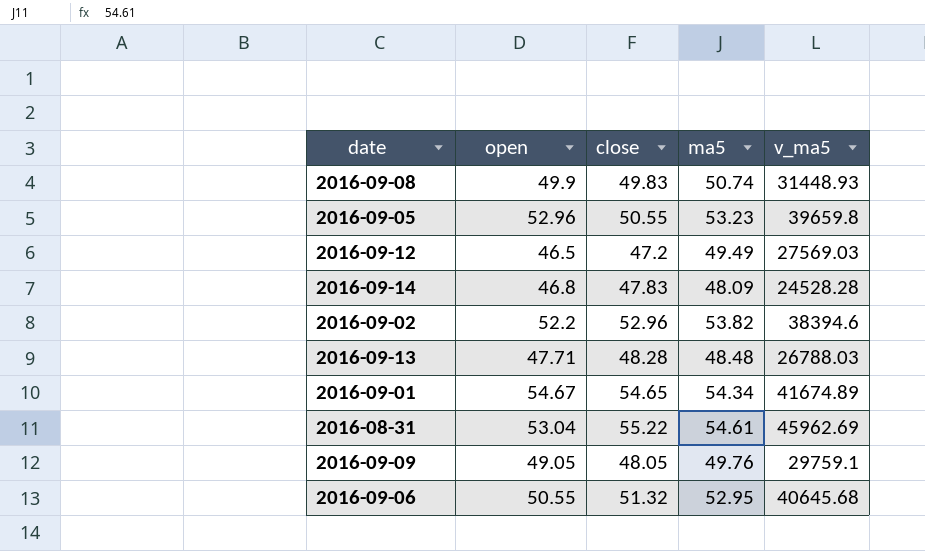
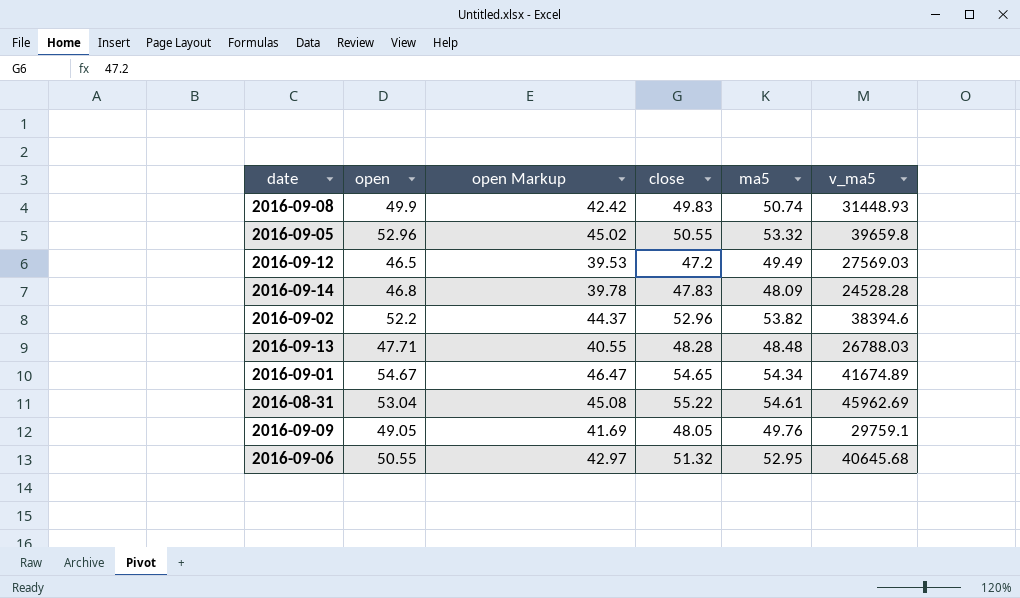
column open Markup | formula: none -> [open] * 0.85
2016-09-05 | ma5: 53.23 -> 53.32

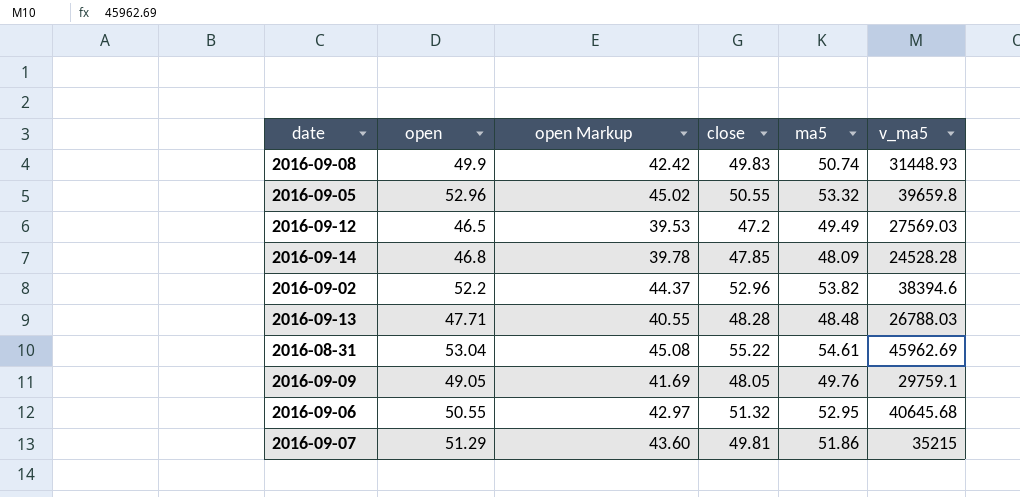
row 2016-09-01: 54.67 | 46.47 | 54.65 | 54.34 | 41674.89 -> none
2016-09-14 | close: 47.83 -> 47.85
row 2016-09-07: none -> 51.29 | 43.60 | 49.81 | 51.86 | 35215

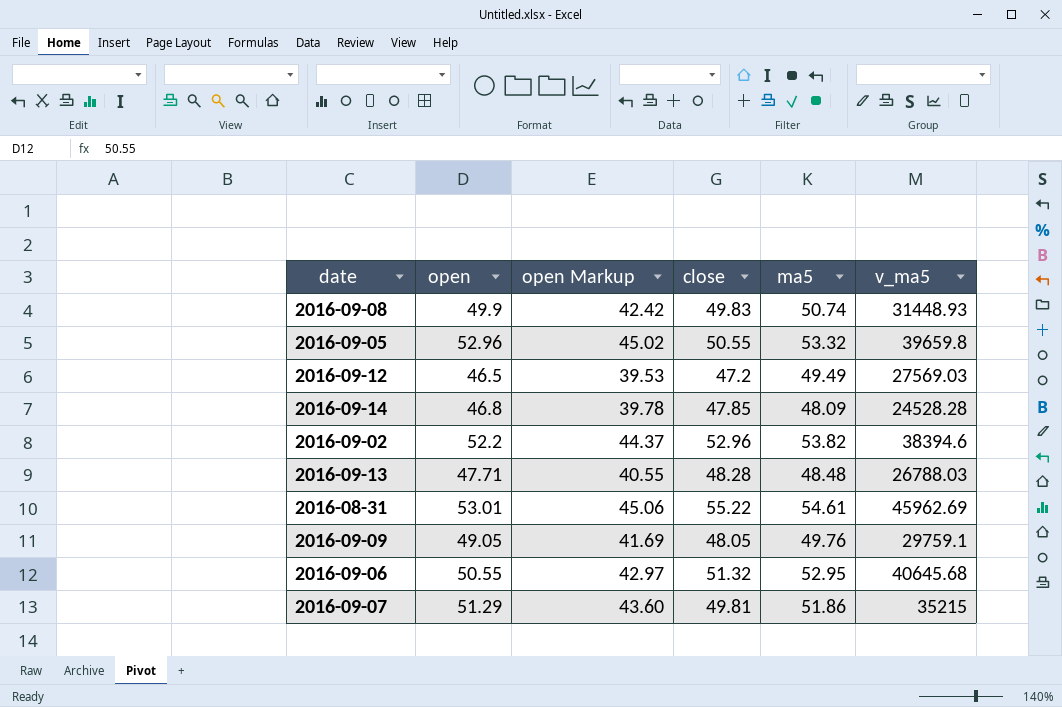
2016-08-31 | open: 53.04 -> 53.01
2016-08-31 | open Markup: 45.08 -> 45.06

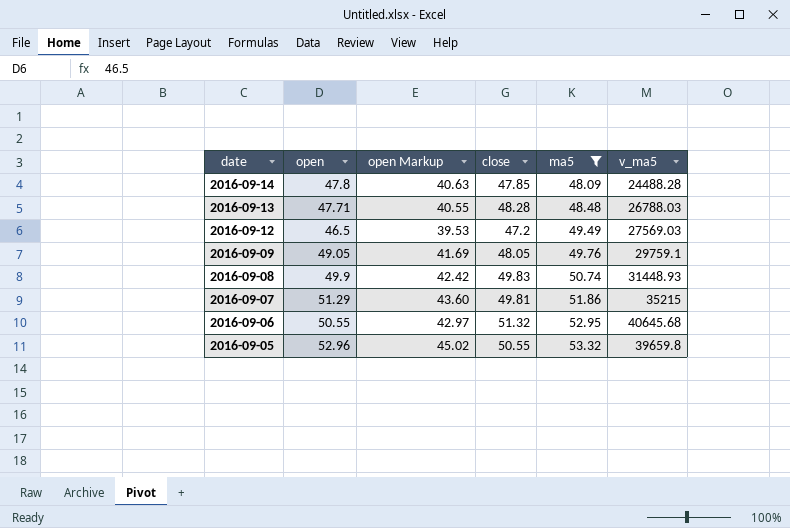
filter: none -> ma5 <= 53.32
row order: none -> date descending
2016-09-14 | open: 46.8 -> 47.8
2016-09-14 | open Markup: 39.78 -> 40.63
2016-09-14 | v_ma5: 24528.28 -> 24488.28

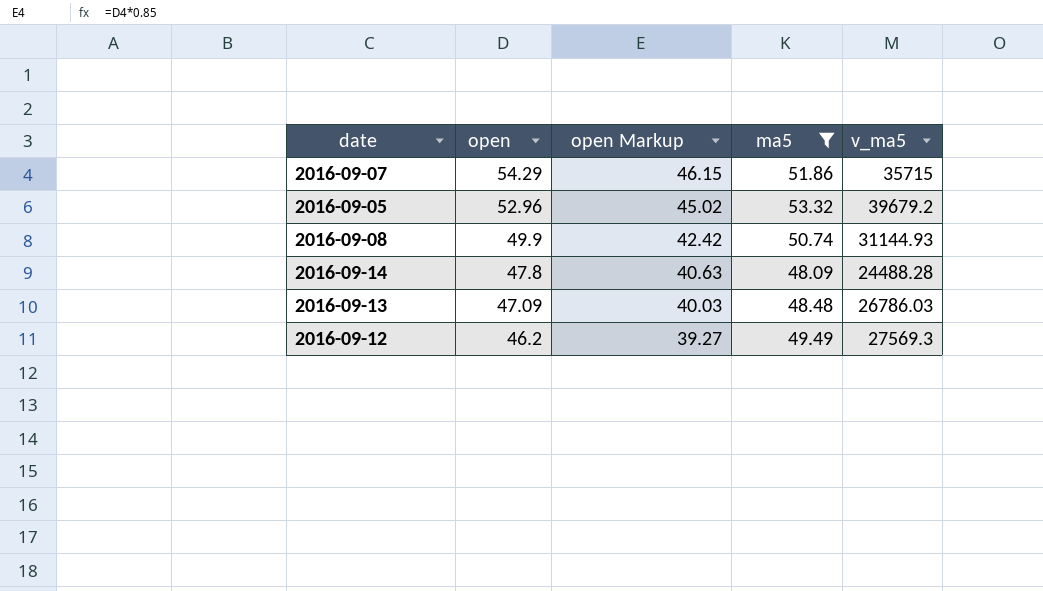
row order: date descending -> open descending
column close | position: 4 -> none
row 2016-09-09: 49.05 | 41.69 | 48.05 | 49.76 | 29759.1 -> none
row 2016-09-06: 50.55 | 42.97 | 51.32 | 52.95 | 40645.68 -> none
2016-09-07 | open: 51.29 -> 54.29
2016-09-07 | open Markup: 43.60 -> 46.15
2016-09-07 | v_ma5: 35215 -> 35715
2016-09-05 | v_ma5: 39659.8 -> 39679.2
2016-09-08 | v_ma5: 31448.93 -> 31144.93
2016-09-13 | open: 47.71 -> 47.09
2016-09-13 | open Markup: 40.55 -> 40.03
2016-09-13 | v_ma5: 26788.03 -> 26786.03
2016-09-12 | open: 46.5 -> 46.2
2016-09-12 | open Markup: 39.53 -> 39.27
2016-09-12 | v_ma5: 27569.03 -> 27569.3

